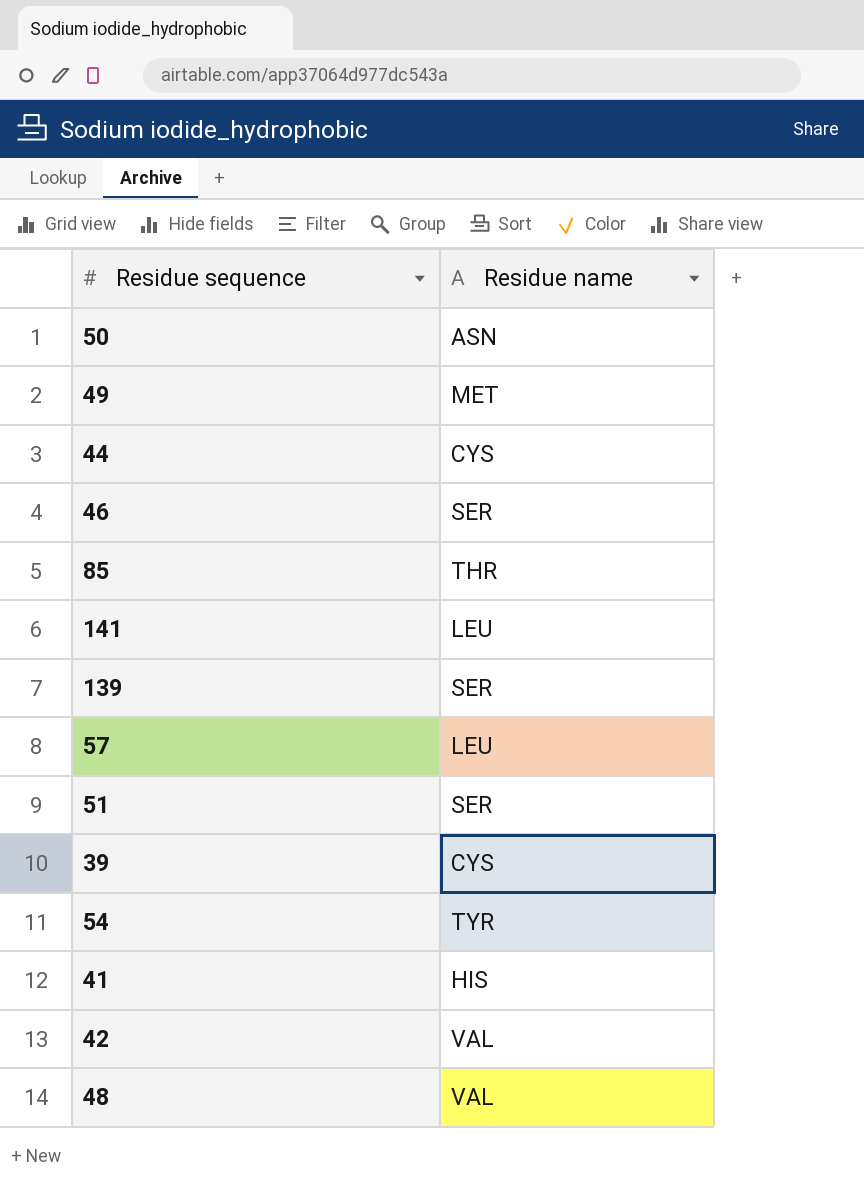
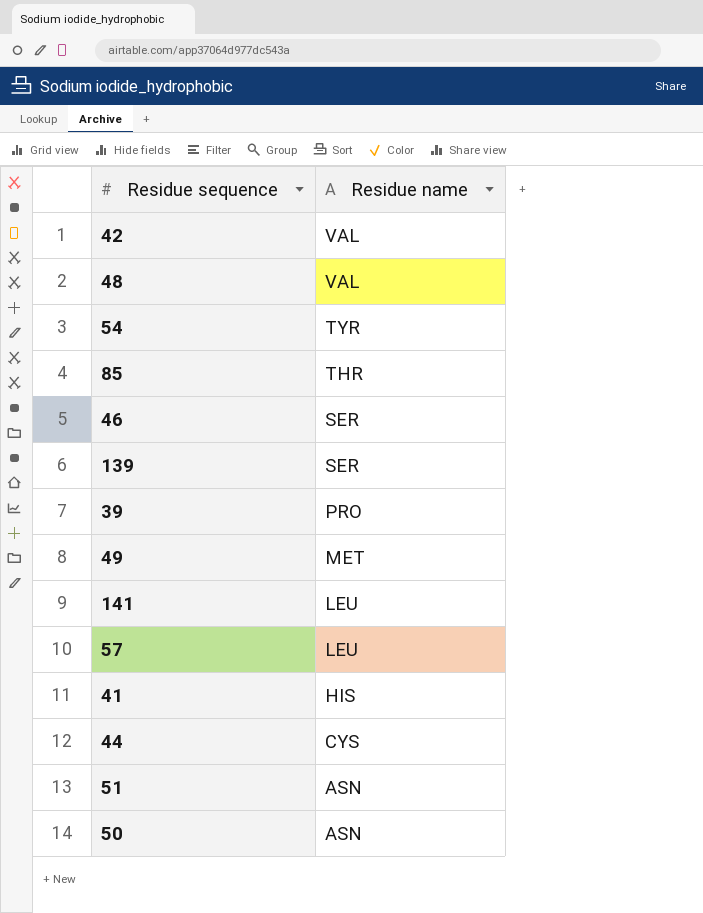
row order: none -> Residue name descending
39 | Residue name: CYS -> PRO
51 | Residue name: SER -> ASN

